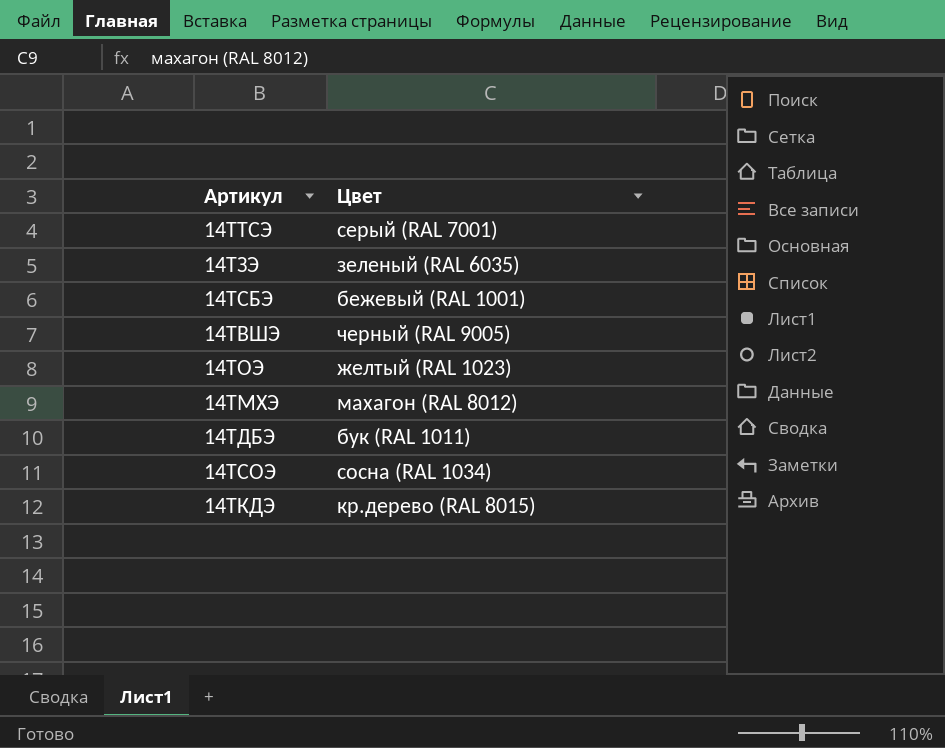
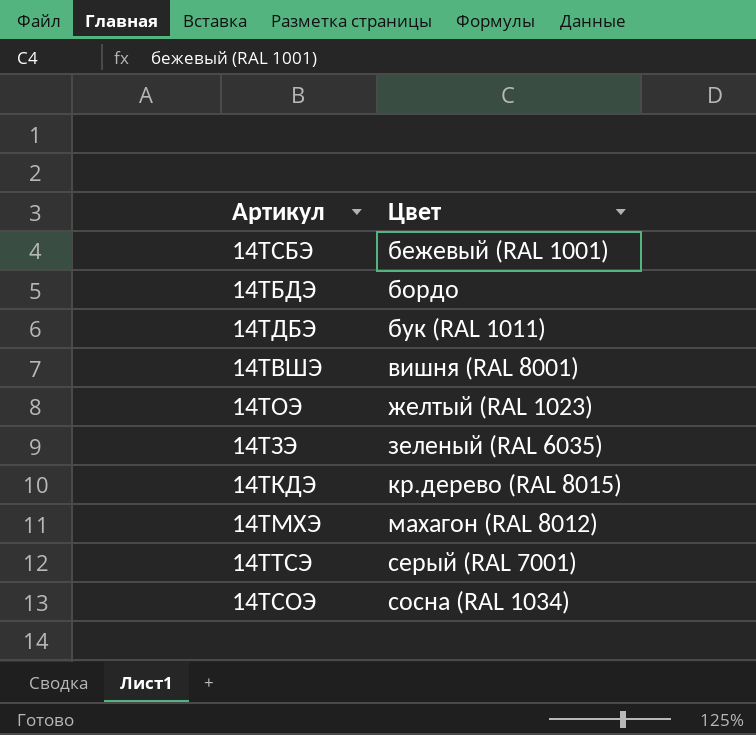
row order: none -> Цвет ascending
row 14ТБДЭ: none -> бордо
14ТВШЭ | Цвет: черный (RAL 9005) -> вишня (RAL 8001)

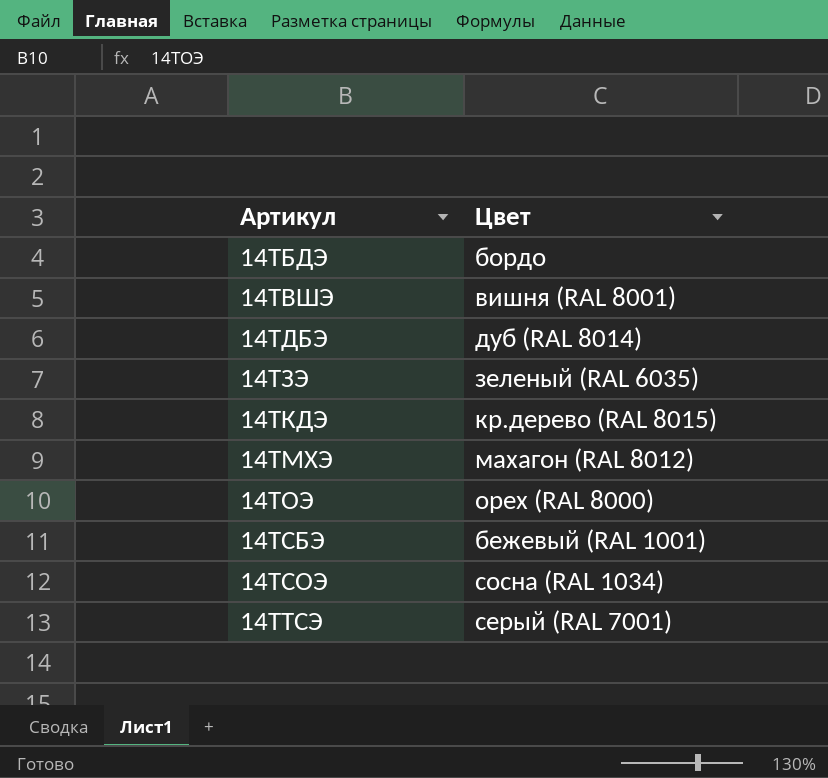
row order: Цвет ascending -> Артикул ascending
14ТДБЭ | Цвет: бук (RAL 1011) -> дуб (RAL 8014)
14ТОЭ | Цвет: желтый (RAL 1023) -> орех (RAL 8000)

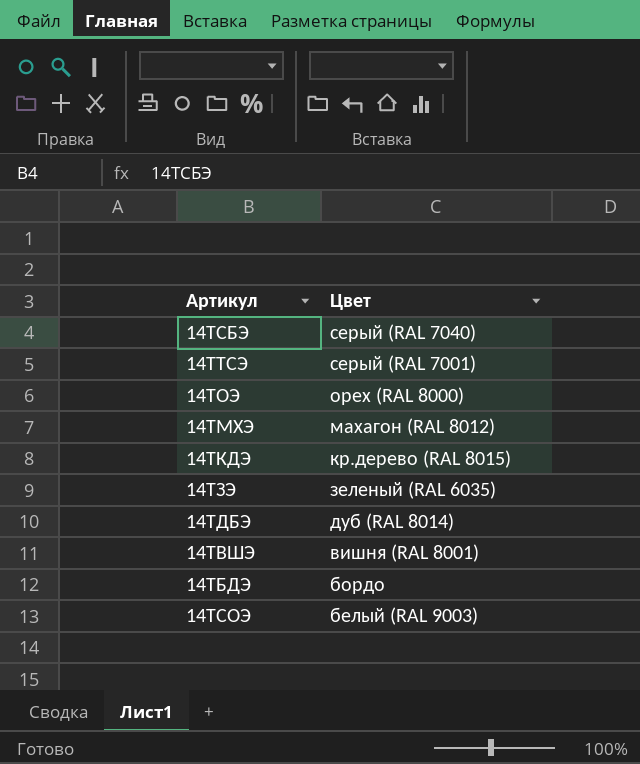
row order: Артикул ascending -> Цвет descending
14ТСБЭ | Цвет: бежевый (RAL 1001) -> серый (RAL 7040)
14ТСОЭ | Цвет: сосна (RAL 1034) -> белый (RAL 9003)

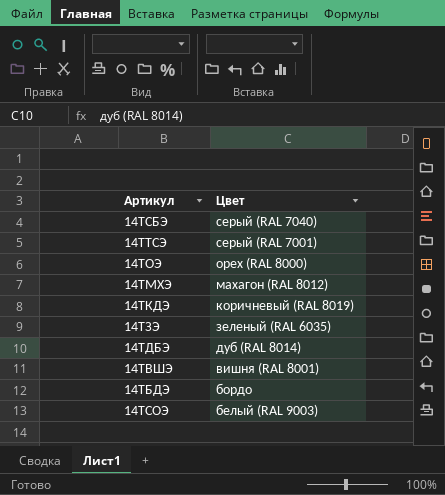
14ТКДЭ | Цвет: кр.дерево (RAL 8015) -> коричневый (RAL 8019)

